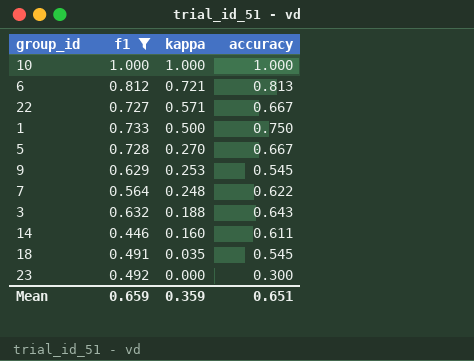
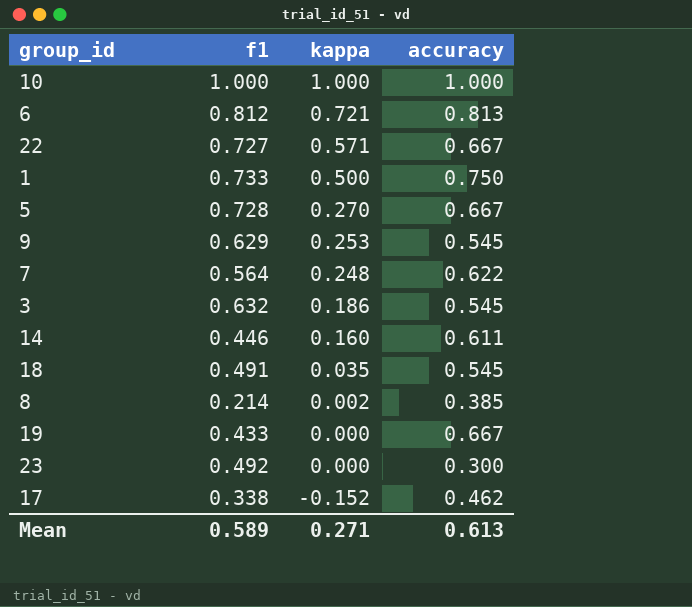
filter: f1 >= 0.446 -> none
3 | kappa: 0.188 -> 0.186
3 | accuracy: 0.643 -> 0.545
Mean | f1: 0.659 -> 0.589
Mean | kappa: 0.359 -> 0.271
Mean | accuracy: 0.651 -> 0.613

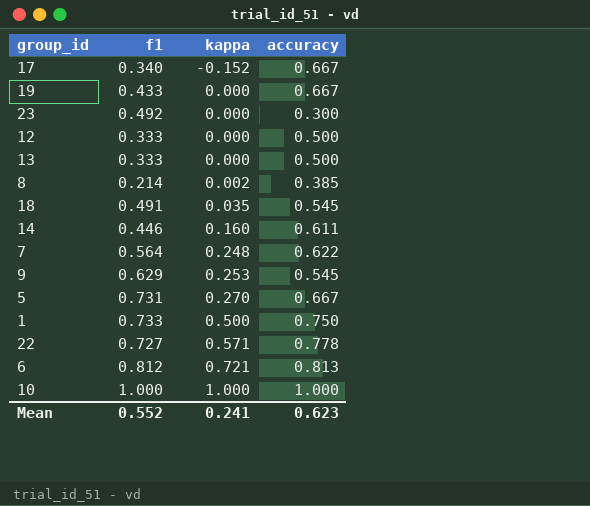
row order: kappa descending -> kappa ascending
row 3: 0.632 | 0.186 | 0.545 -> none
17 | f1: 0.338 -> 0.340
17 | accuracy: 0.462 -> 0.667
row 12: none -> 0.333 | 0.000 | 0.500
row 13: none -> 0.333 | 0.000 | 0.500
5 | f1: 0.728 -> 0.731
22 | accuracy: 0.667 -> 0.778
Mean | f1: 0.589 -> 0.552
Mean | kappa: 0.271 -> 0.241
Mean | accuracy: 0.613 -> 0.623

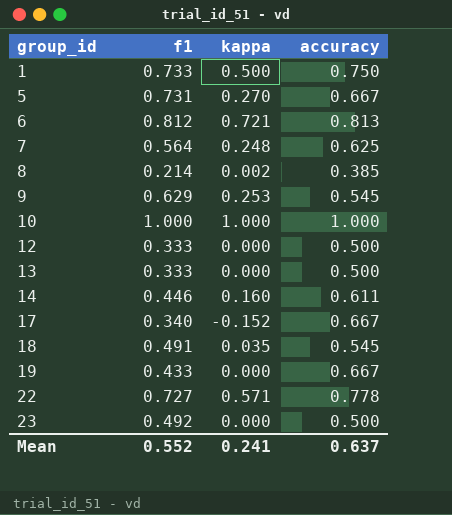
row order: kappa ascending -> group_id ascending
7 | accuracy: 0.622 -> 0.625
23 | accuracy: 0.300 -> 0.500
Mean | accuracy: 0.623 -> 0.637

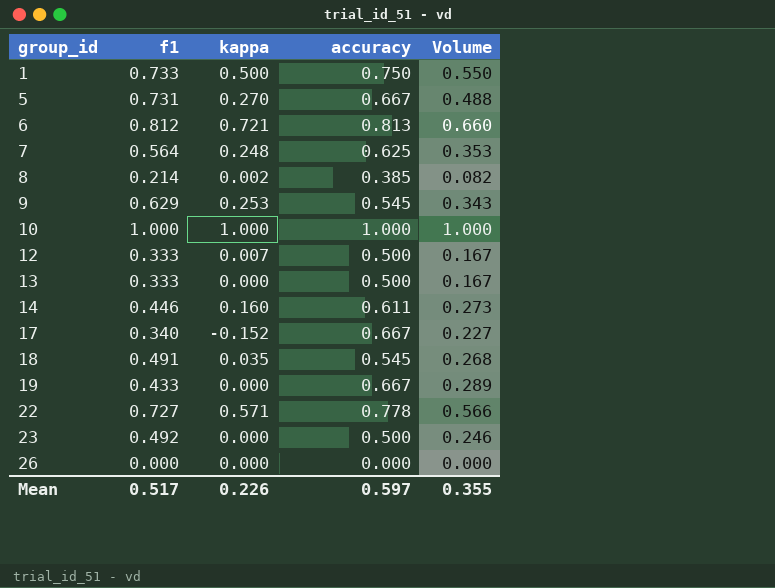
column Volume | formula: none -> [f1] * [accuracy]
12 | kappa: 0.000 -> 0.007
row 26: none -> 0.000 | 0.000 | 0.000 | 0.000
Mean | f1: 0.552 -> 0.517
Mean | kappa: 0.241 -> 0.226
Mean | accuracy: 0.637 -> 0.597

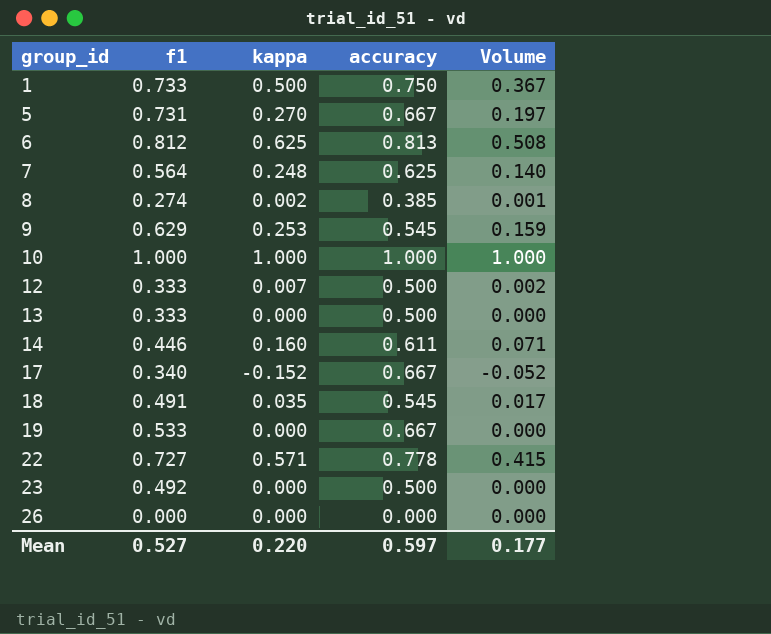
column Volume | formula: [f1] * [accuracy] -> [f1] * [kappa]
6 | kappa: 0.721 -> 0.625
8 | f1: 0.214 -> 0.274
19 | f1: 0.433 -> 0.533
Mean | f1: 0.517 -> 0.527
Mean | kappa: 0.226 -> 0.220
Mean | Volume: 0.355 -> 0.177

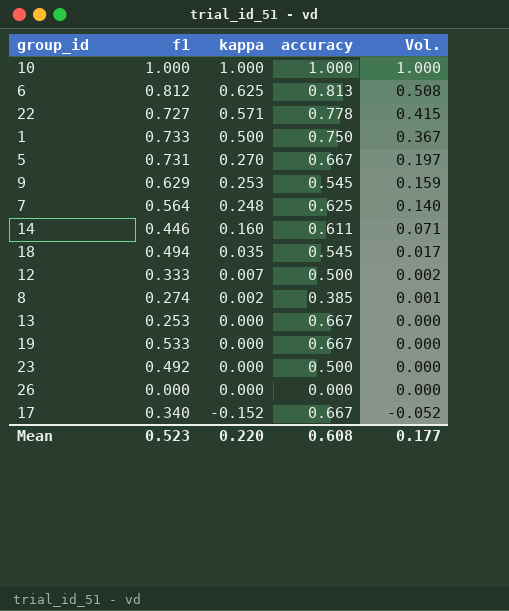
row order: group_id ascending -> kappa descending
column name: Volume -> Vol.
18 | f1: 0.491 -> 0.494
13 | f1: 0.333 -> 0.253
13 | accuracy: 0.500 -> 0.667
Mean | f1: 0.527 -> 0.523
Mean | accuracy: 0.597 -> 0.608

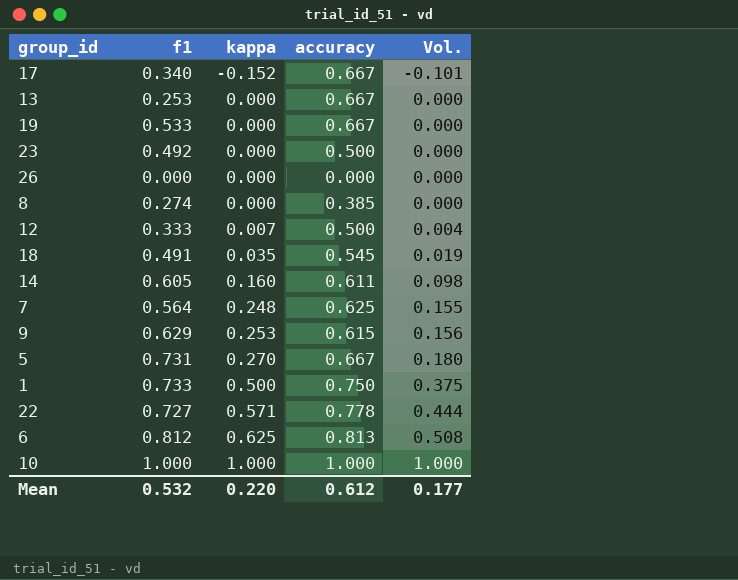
row order: kappa descending -> kappa ascending
column Vol. | formula: [f1] * [kappa] -> [kappa] * [accuracy]
8 | kappa: 0.002 -> 0.000
18 | f1: 0.494 -> 0.491
14 | f1: 0.446 -> 0.605
9 | accuracy: 0.545 -> 0.615
Mean | f1: 0.523 -> 0.532
Mean | accuracy: 0.608 -> 0.612

